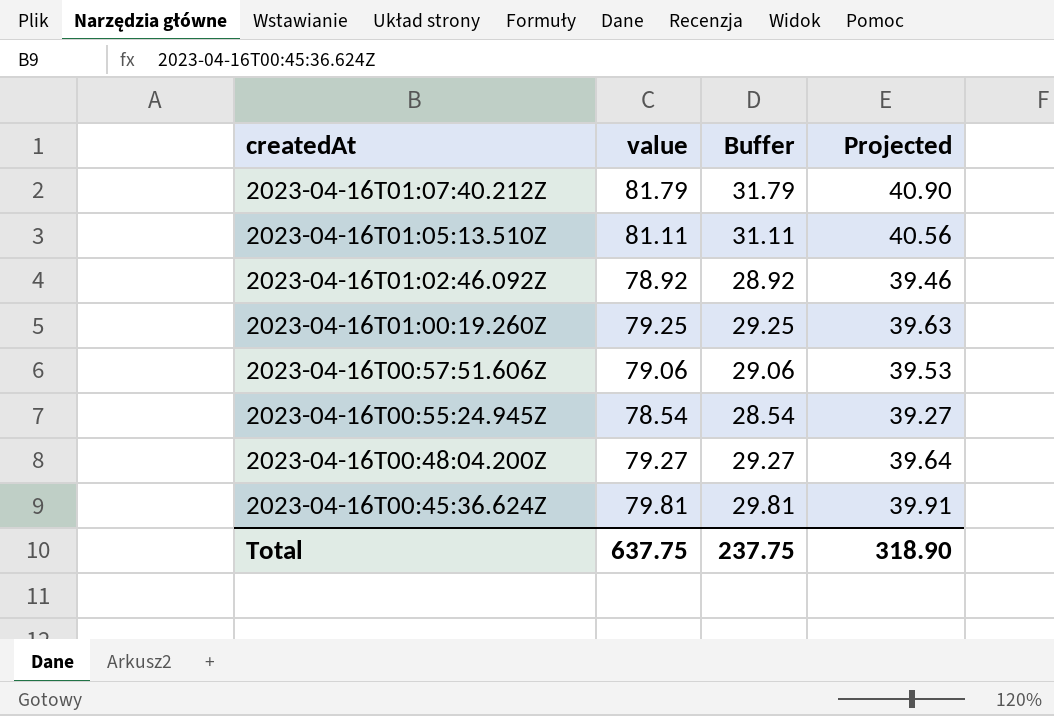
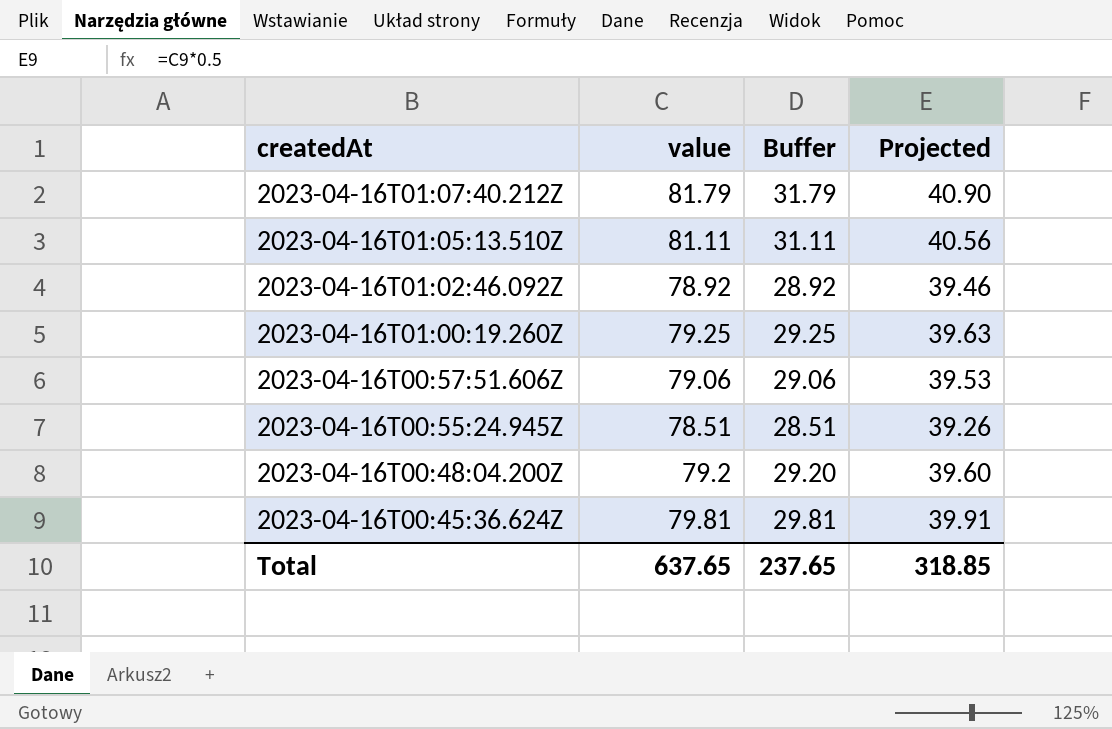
2023-04-16T00:55:24.945Z | value: 78.54 -> 78.51
2023-04-16T00:55:24.945Z | Buffer: 28.54 -> 28.51
2023-04-16T00:55:24.945Z | Projected: 39.27 -> 39.26
2023-04-16T00:48:04.200Z | value: 79.27 -> 79.2
2023-04-16T00:48:04.200Z | Buffer: 29.27 -> 29.20
2023-04-16T00:48:04.200Z | Projected: 39.64 -> 39.60
Total | value: 637.75 -> 637.65
Total | Buffer: 237.75 -> 237.65
Total | Projected: 318.90 -> 318.85

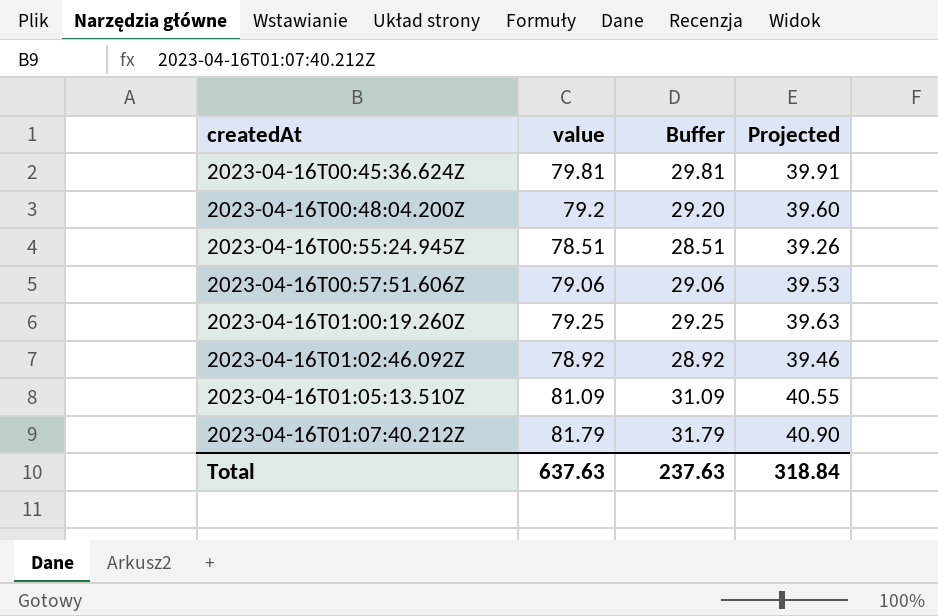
row order: createdAt descending -> createdAt ascending
2023-04-16T01:05:13.510Z | value: 81.11 -> 81.09
2023-04-16T01:05:13.510Z | Buffer: 31.11 -> 31.09
2023-04-16T01:05:13.510Z | Projected: 40.56 -> 40.55
Total | value: 637.65 -> 637.63
Total | Buffer: 237.65 -> 237.63
Total | Projected: 318.85 -> 318.84

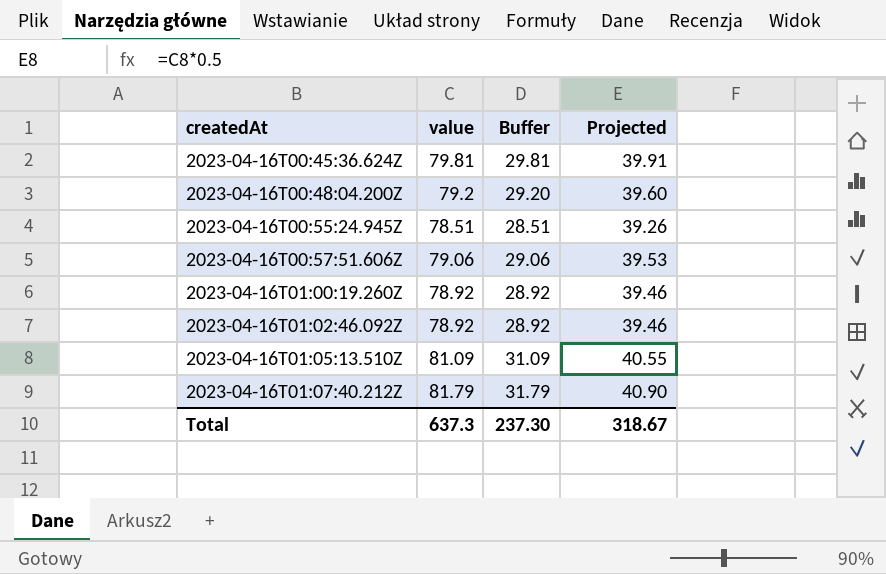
2023-04-16T01:00:19.260Z | value: 79.25 -> 78.92
2023-04-16T01:00:19.260Z | Buffer: 29.25 -> 28.92
2023-04-16T01:00:19.260Z | Projected: 39.63 -> 39.46
Total | value: 637.63 -> 637.3
Total | Buffer: 237.63 -> 237.30
Total | Projected: 318.84 -> 318.67

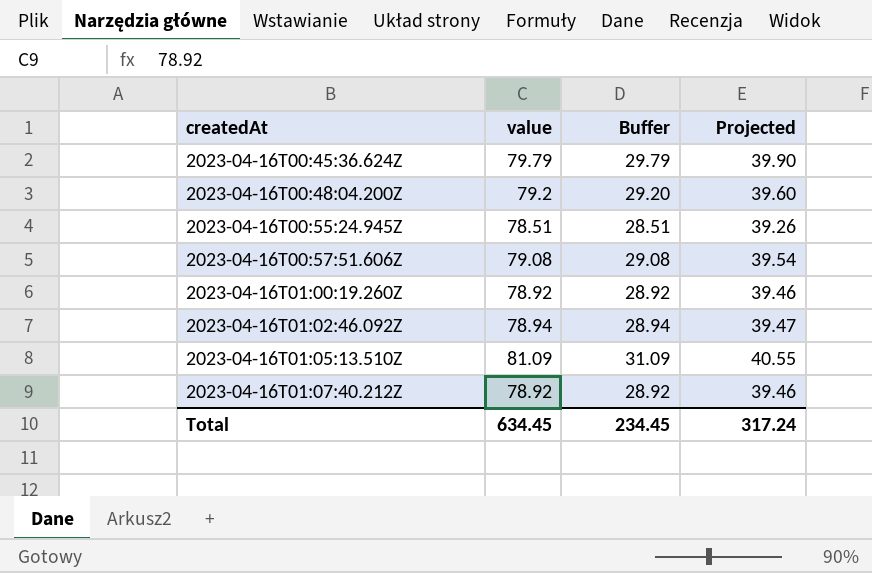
2023-04-16T00:45:36.624Z | value: 79.81 -> 79.79
2023-04-16T00:45:36.624Z | Buffer: 29.81 -> 29.79
2023-04-16T00:45:36.624Z | Projected: 39.91 -> 39.90
2023-04-16T00:57:51.606Z | value: 79.06 -> 79.08
2023-04-16T00:57:51.606Z | Buffer: 29.06 -> 29.08
2023-04-16T00:57:51.606Z | Projected: 39.53 -> 39.54
2023-04-16T01:02:46.092Z | value: 78.92 -> 78.94
2023-04-16T01:02:46.092Z | Buffer: 28.92 -> 28.94
2023-04-16T01:02:46.092Z | Projected: 39.46 -> 39.47
2023-04-16T01:07:40.212Z | value: 81.79 -> 78.92
2023-04-16T01:07:40.212Z | Buffer: 31.79 -> 28.92
2023-04-16T01:07:40.212Z | Projected: 40.90 -> 39.46
Total | value: 637.3 -> 634.45
Total | Buffer: 237.30 -> 234.45
Total | Projected: 318.67 -> 317.24

